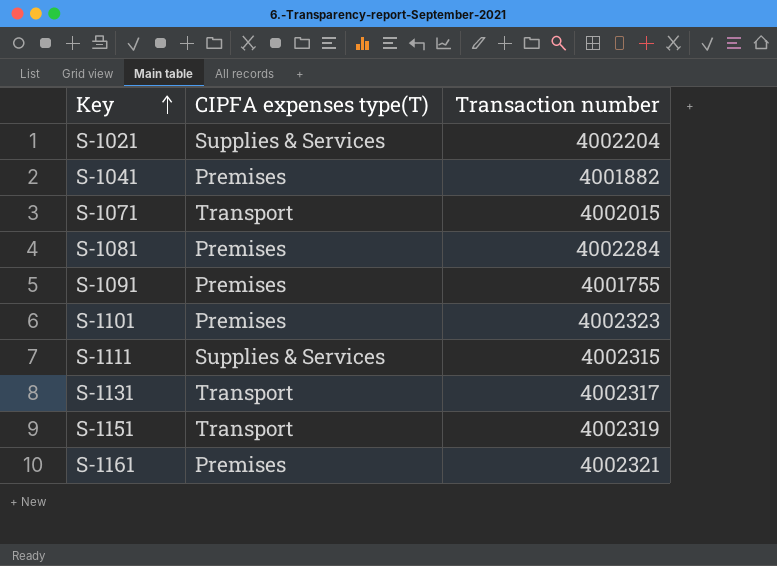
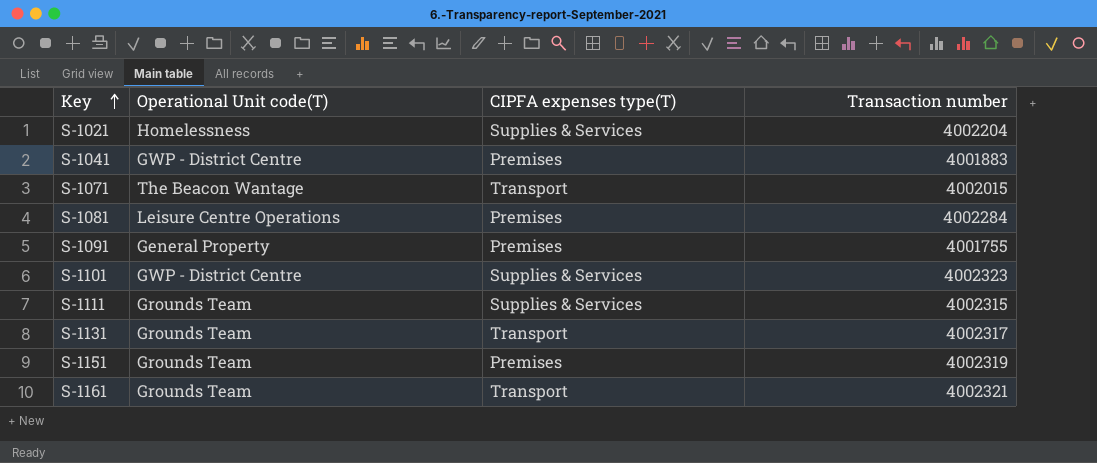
column Operational Unit code(T) | position: none -> 2
S-1041 | Transaction number: 4001882 -> 4001883
S-1101 | CIPFA expenses type(T): Premises -> Supplies & Services
S-1151 | CIPFA expenses type(T): Transport -> Premises
S-1161 | CIPFA expenses type(T): Premises -> Transport

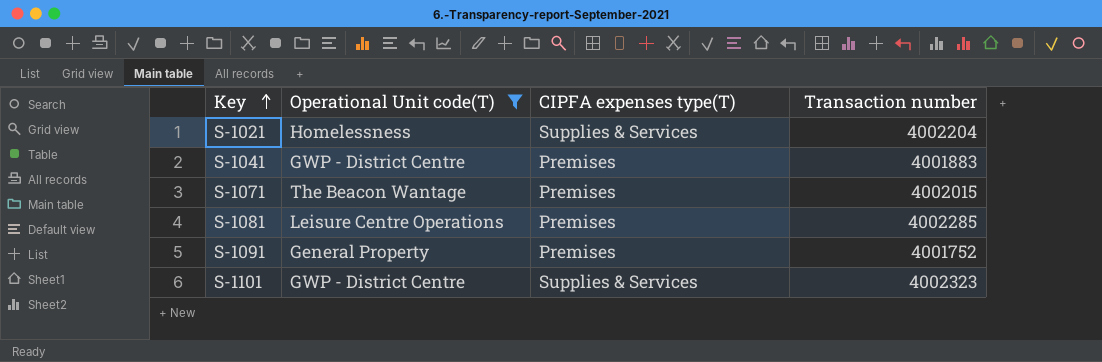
filter: none -> Operational Unit code(T) != Grounds Team
S-1071 | CIPFA expenses type(T): Transport -> Premises
S-1081 | Transaction number: 4002284 -> 4002285
S-1091 | Transaction number: 4001755 -> 4001752

